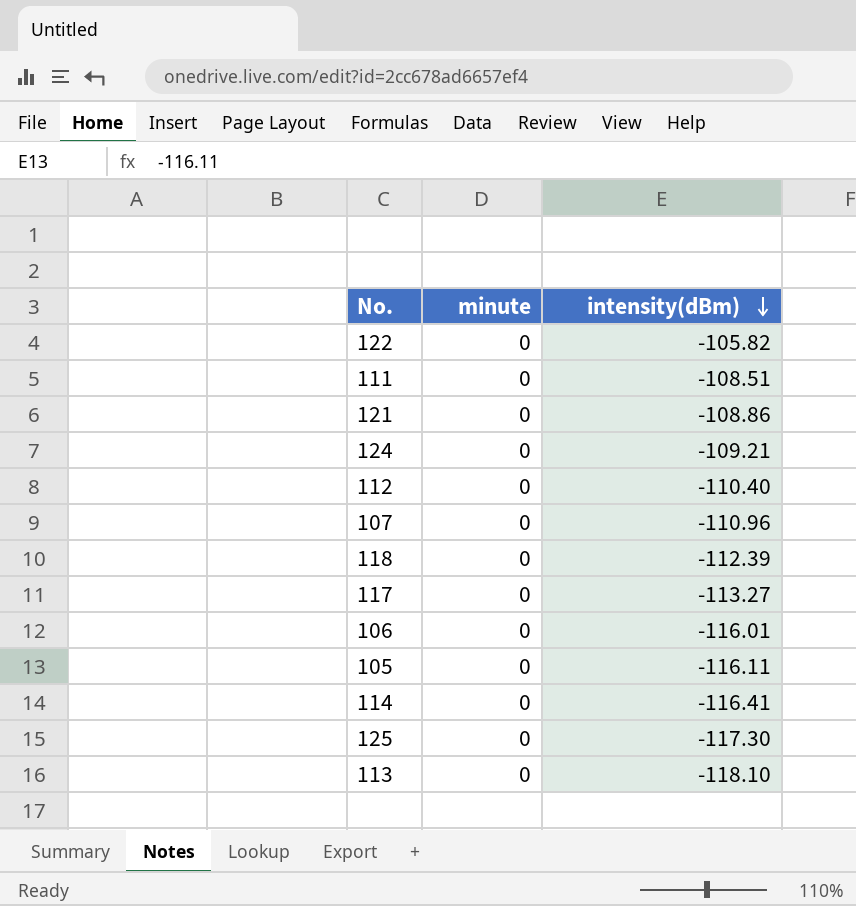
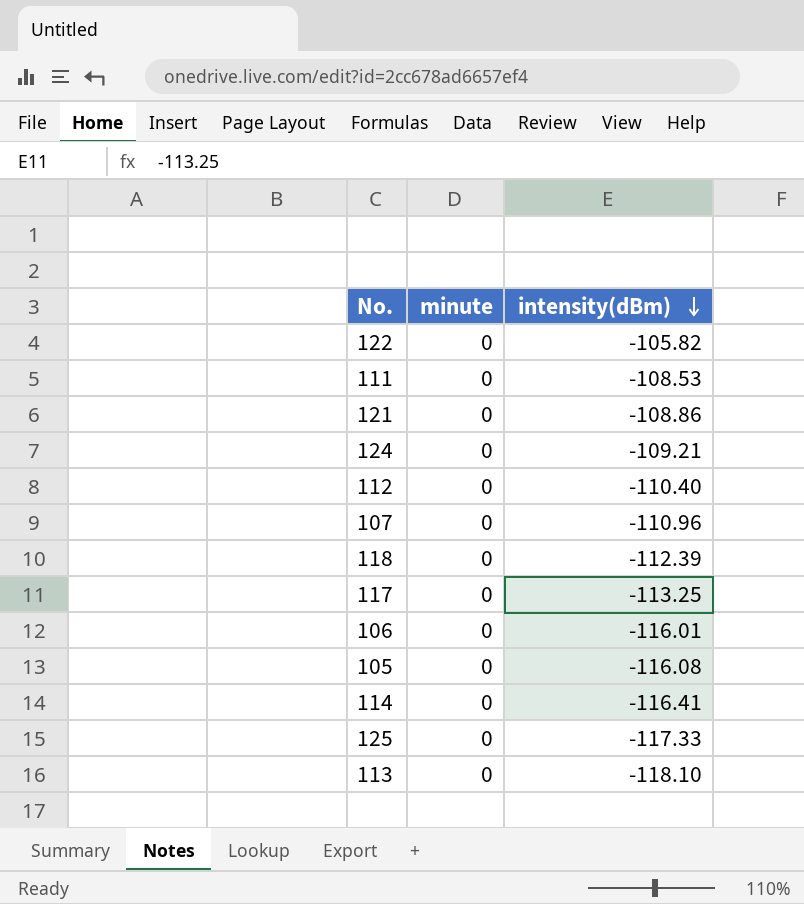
111 | intensity(dBm): -108.51 -> -108.53
117 | intensity(dBm): -113.27 -> -113.25
105 | intensity(dBm): -116.11 -> -116.08
125 | intensity(dBm): -117.30 -> -117.33

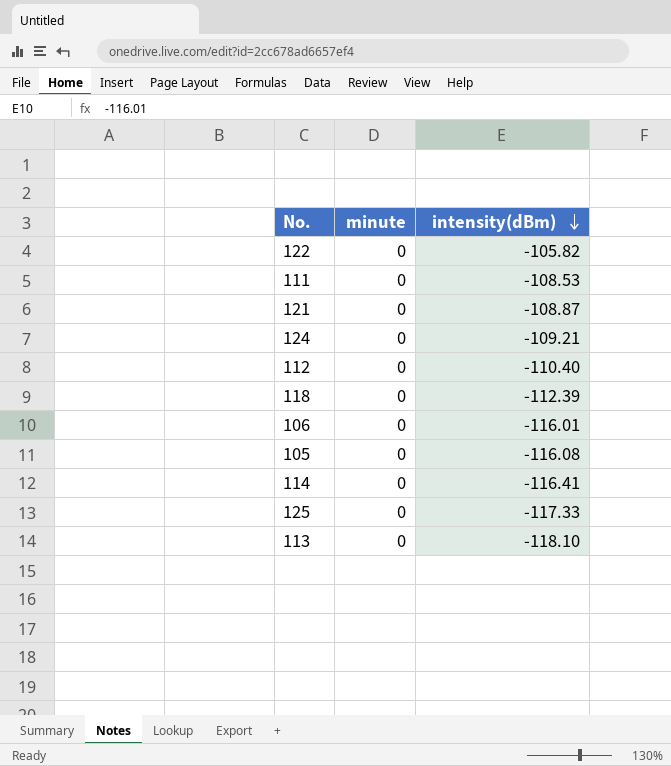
row 107: 0 | -110.96 -> none
row 117: 0 | -113.25 -> none
121 | intensity(dBm): -108.86 -> -108.87

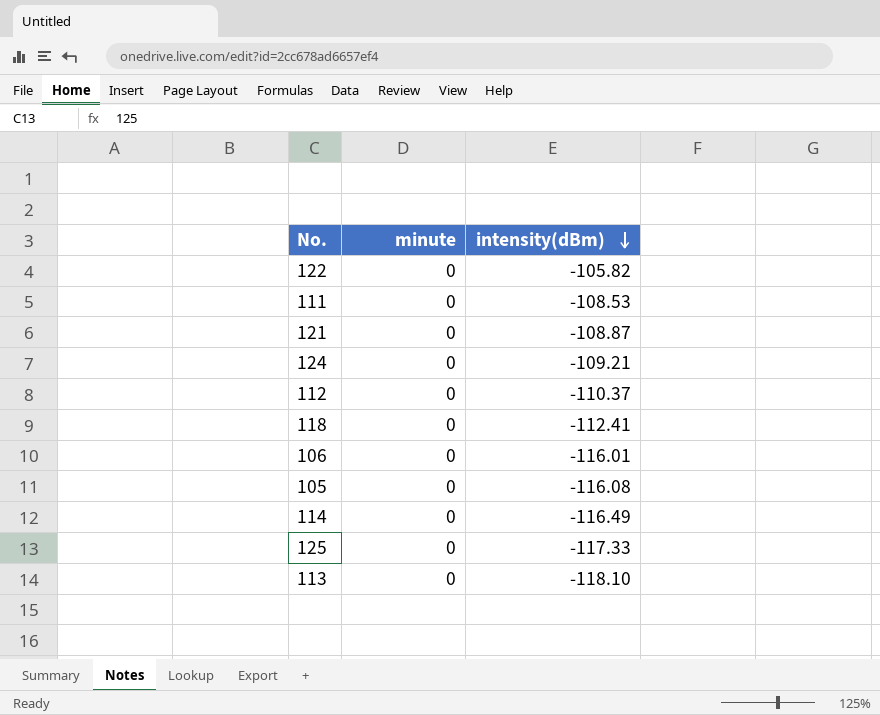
112 | intensity(dBm): -110.40 -> -110.37
118 | intensity(dBm): -112.39 -> -112.41
114 | intensity(dBm): -116.41 -> -116.49

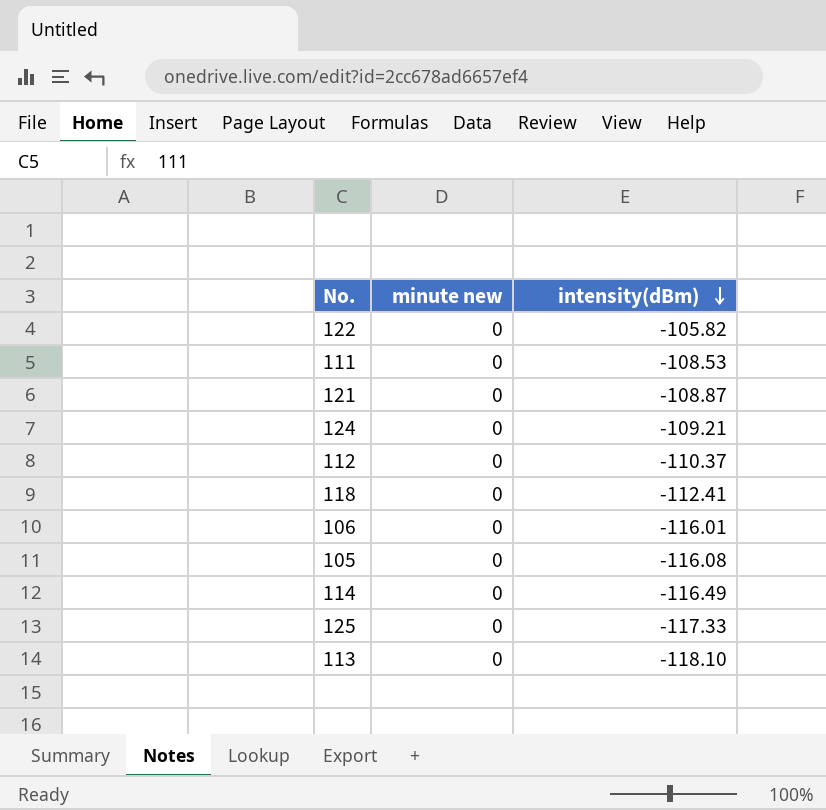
column name: minute -> minute new

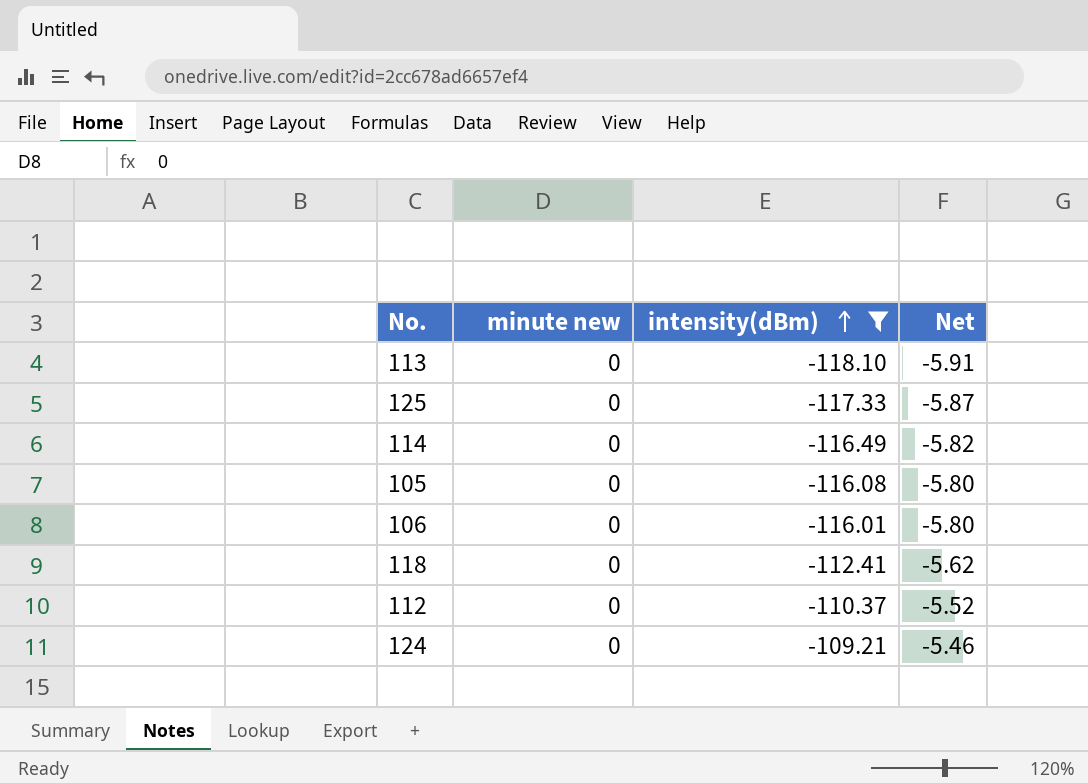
filter: none -> intensity(dBm) <= -109.21
row order: intensity(dBm) descending -> intensity(dBm) ascending
column Net | formula: none -> [intensity(dBm)] * 0.05

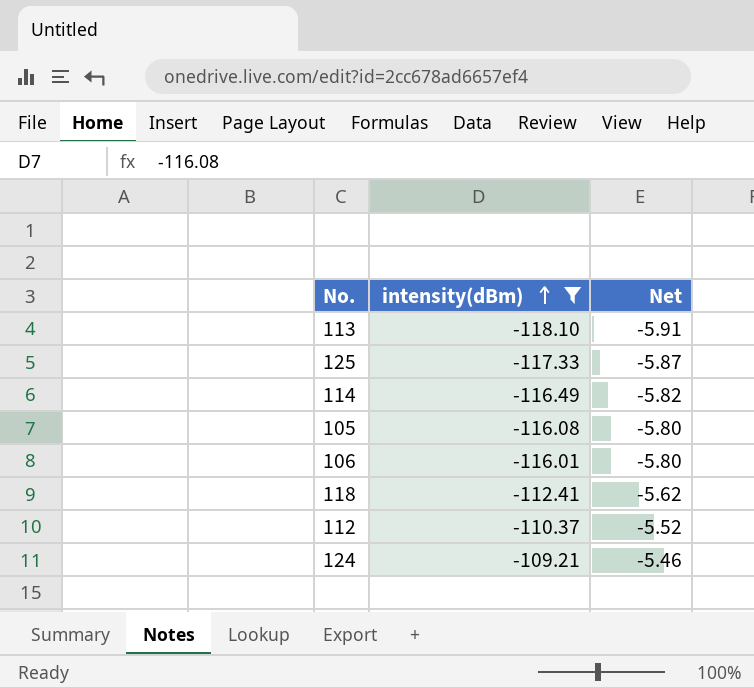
column minute new | position: 2 -> none

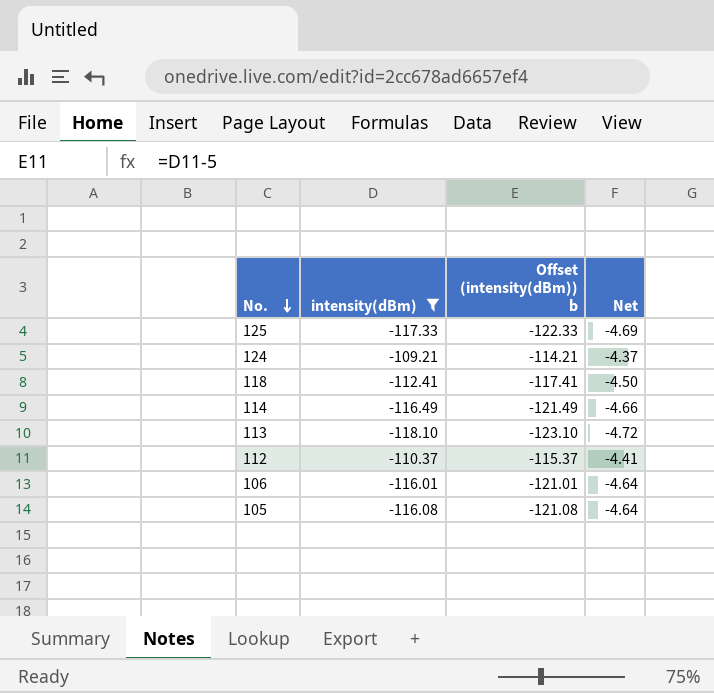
row order: intensity(dBm) ascending -> No. descending
column Offset (intensity(dBm)) b | formula: none -> [intensity(dBm)] - 5
column Net | formula: [intensity(dBm)] * 0.05 -> [intensity(dBm)] * 0.04

